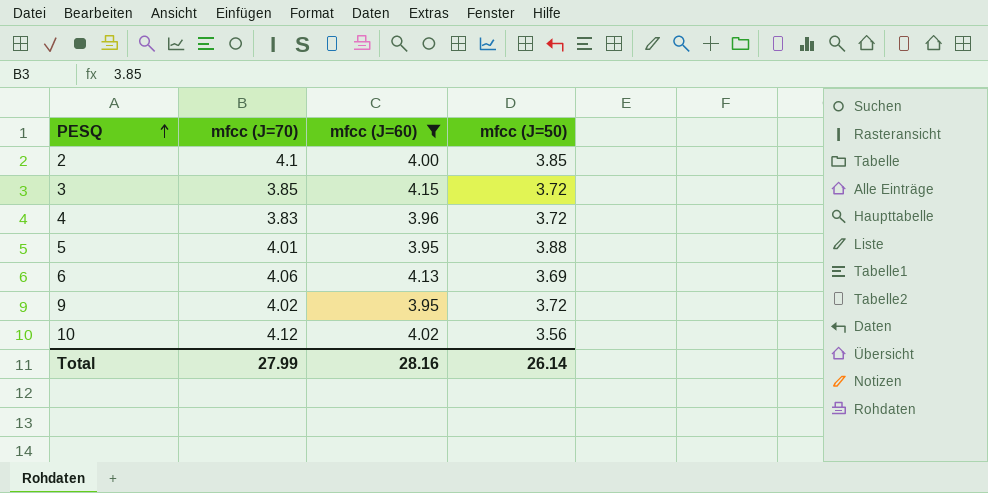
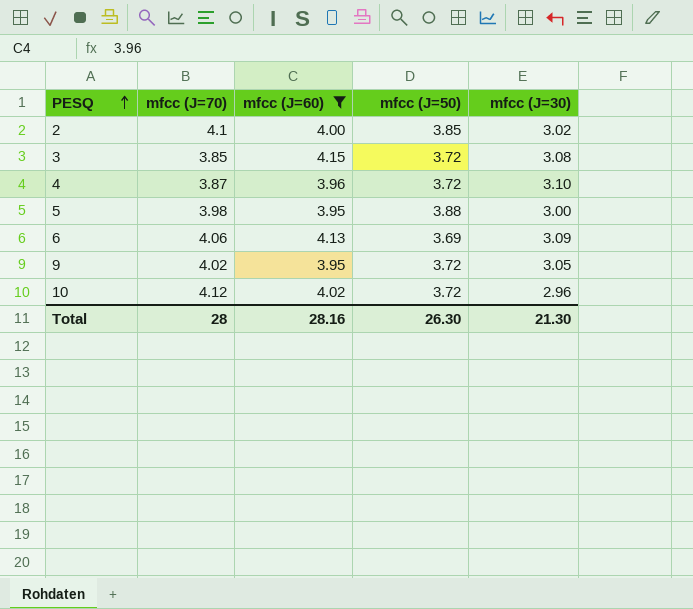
column mfcc (J=30) | position: none -> 5
4 | mfcc (J=70): 3.83 -> 3.87
5 | mfcc (J=70): 4.01 -> 3.98
10 | mfcc (J=50): 3.56 -> 3.72
Total | mfcc (J=70): 27.99 -> 28
Total | mfcc (J=50): 26.14 -> 26.30

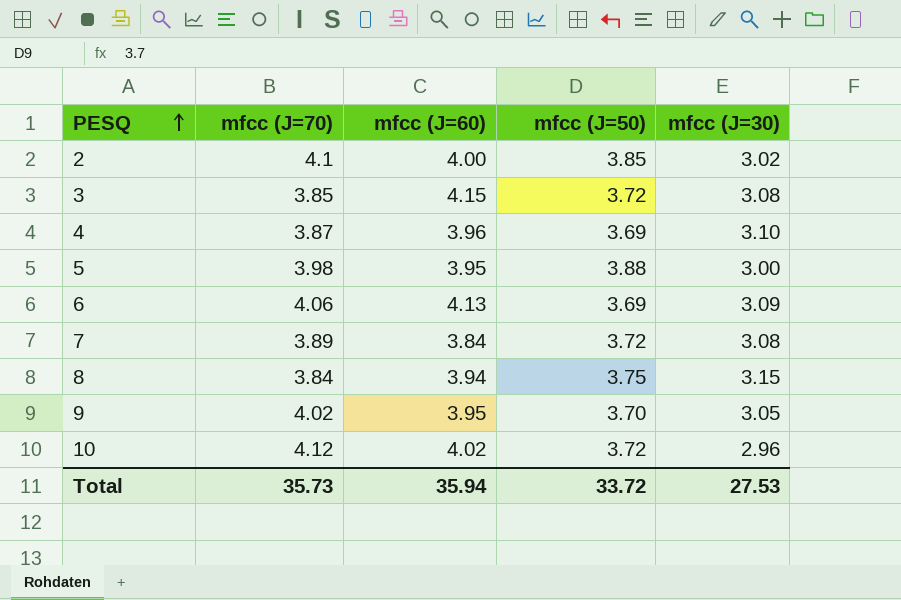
filter: mfcc (J=60) >= 3.95 -> none
4 | mfcc (J=50): 3.72 -> 3.69
9 | mfcc (J=50): 3.72 -> 3.70
Total | mfcc (J=70): 28 -> 35.73
Total | mfcc (J=60): 28.16 -> 35.94
Total | mfcc (J=50): 26.30 -> 33.72
Total | mfcc (J=30): 21.30 -> 27.53

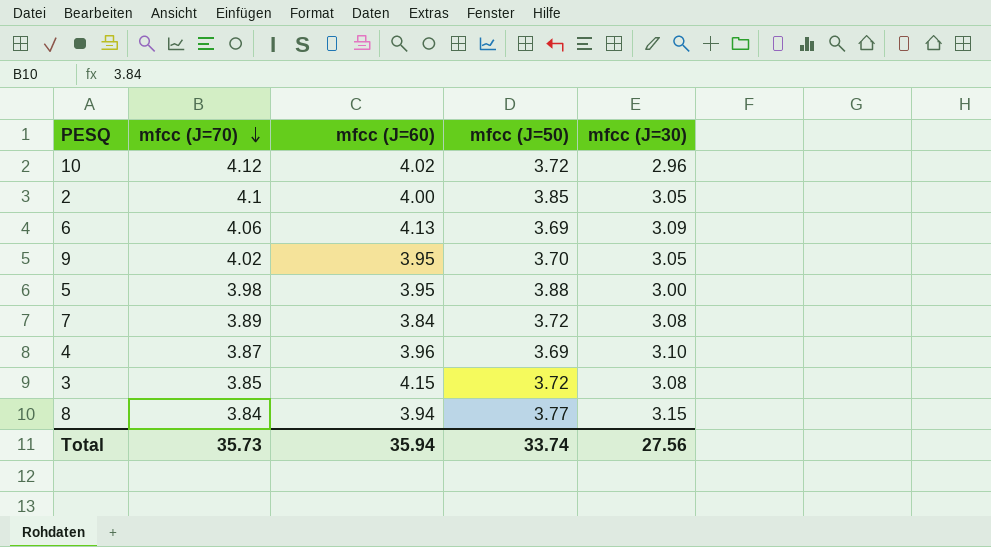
row order: PESQ ascending -> mfcc (J=70) descending
2 | mfcc (J=30): 3.02 -> 3.05
8 | mfcc (J=50): 3.75 -> 3.77
Total | mfcc (J=50): 33.72 -> 33.74
Total | mfcc (J=30): 27.53 -> 27.56

